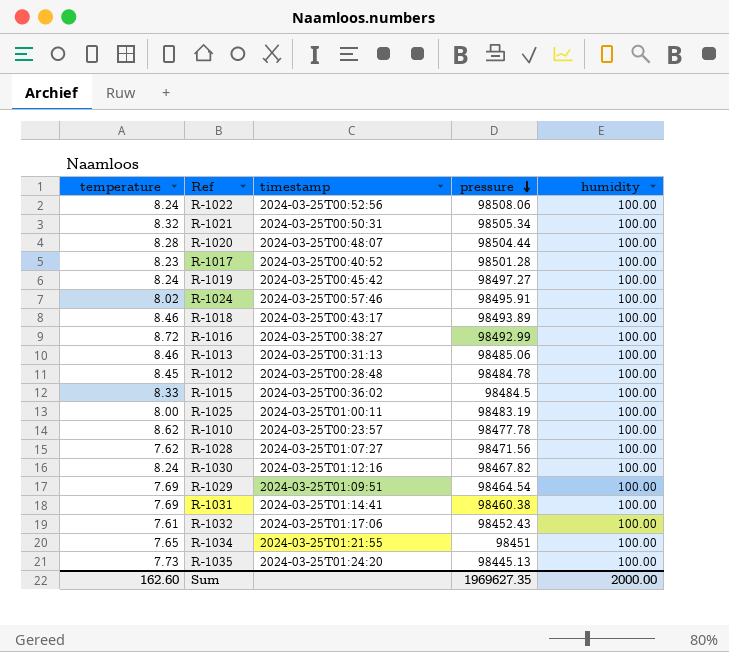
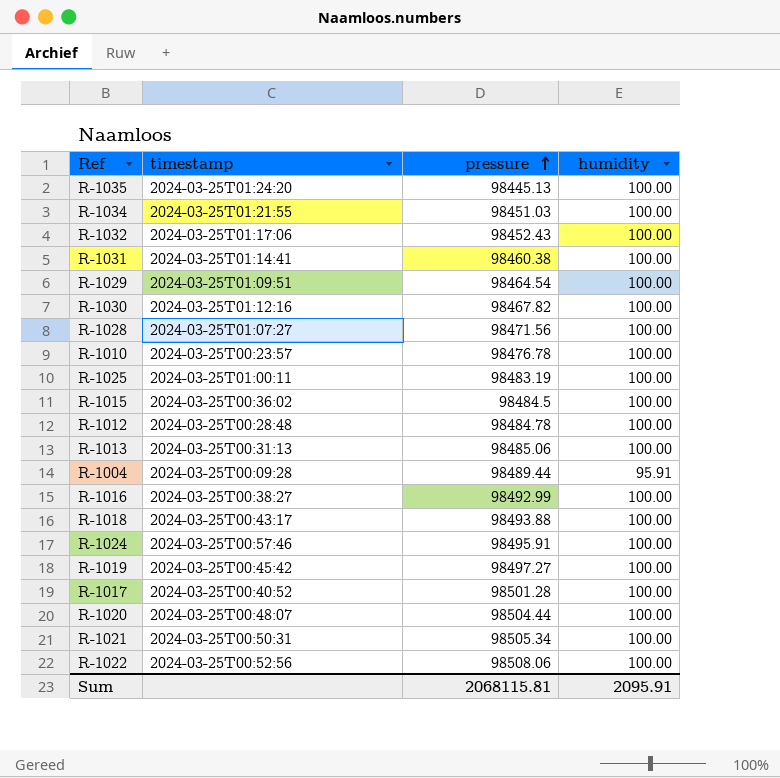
row order: pressure descending -> pressure ascending
column temperature | position: 1 -> none
R-1034 | pressure: 98451 -> 98451.03
R-1010 | pressure: 98477.78 -> 98476.78
row R-1004: none -> 2024-03-25T00:09:28 | 98489.44 | 95.91
R-1018 | pressure: 98493.89 -> 98493.88
Sum | pressure: 1969627.35 -> 2068115.81
Sum | humidity: 2000.00 -> 2095.91

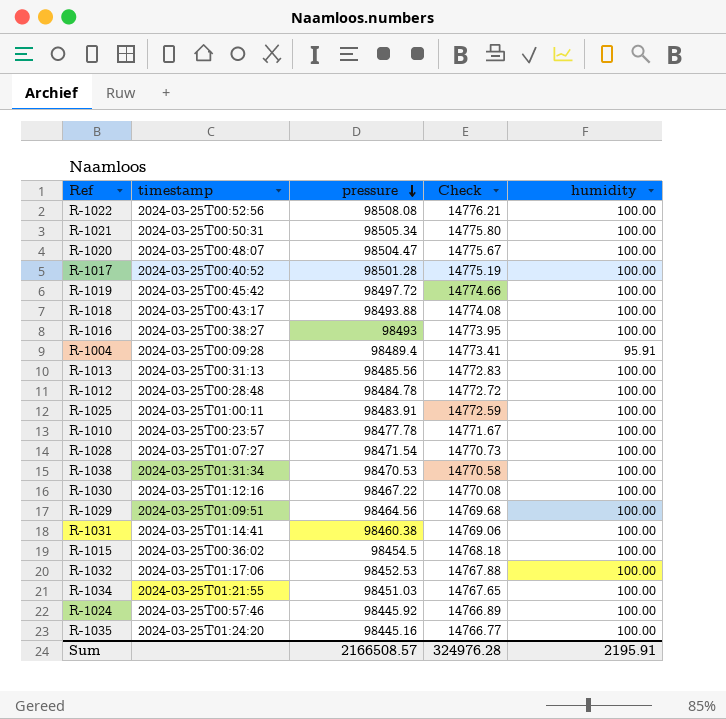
row order: pressure ascending -> pressure descending
column Check | formula: none -> [pressure] * 0.15
R-1022 | pressure: 98508.06 -> 98508.08
R-1020 | pressure: 98504.44 -> 98504.47
R-1019 | pressure: 98497.27 -> 98497.72
R-1016 | pressure: 98492.99 -> 98493
R-1004 | pressure: 98489.44 -> 98489.4
R-1013 | pressure: 98485.06 -> 98485.56
R-1025 | pressure: 98483.19 -> 98483.91
R-1010 | pressure: 98476.78 -> 98477.78
R-1028 | pressure: 98471.56 -> 98471.54
row R-1038: none -> 2024-03-25T01:31:34 | 98470.53 | 14770.58 | 100.00
R-1030 | pressure: 98467.82 -> 98467.22
R-1029 | pressure: 98464.54 -> 98464.56
R-1015 | pressure: 98484.5 -> 98454.5
R-1032 | pressure: 98452.43 -> 98452.53
R-1024 | pressure: 98495.91 -> 98445.92
R-1035 | pressure: 98445.13 -> 98445.16
Sum | pressure: 2068115.81 -> 2166508.57
Sum | humidity: 2095.91 -> 2195.91

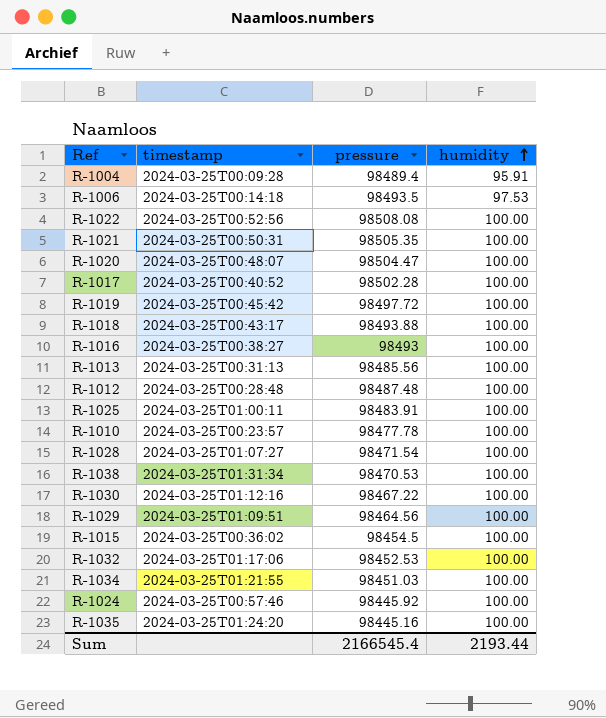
row order: pressure descending -> humidity ascending
column Check | formula: [pressure] * 0.15 -> none
row R-1031: 2024-03-25T01:14:41 | 98460.38 | 14769.06 | 100.00 -> none
row R-1006: none -> 2024-03-25T00:14:18 | 98493.5 | 97.53
R-1021 | pressure: 98505.34 -> 98505.35
R-1017 | pressure: 98501.28 -> 98502.28
R-1012 | pressure: 98484.78 -> 98487.48
Sum | pressure: 2166508.57 -> 2166545.4
Sum | humidity: 2195.91 -> 2193.44

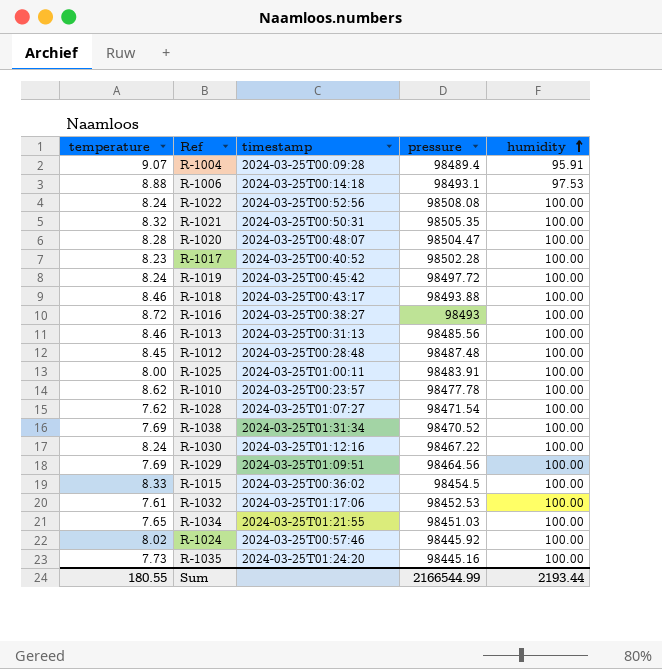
column temperature | position: none -> 1
R-1006 | pressure: 98493.5 -> 98493.1
R-1038 | pressure: 98470.53 -> 98470.52
Sum | pressure: 2166545.4 -> 2166544.99

